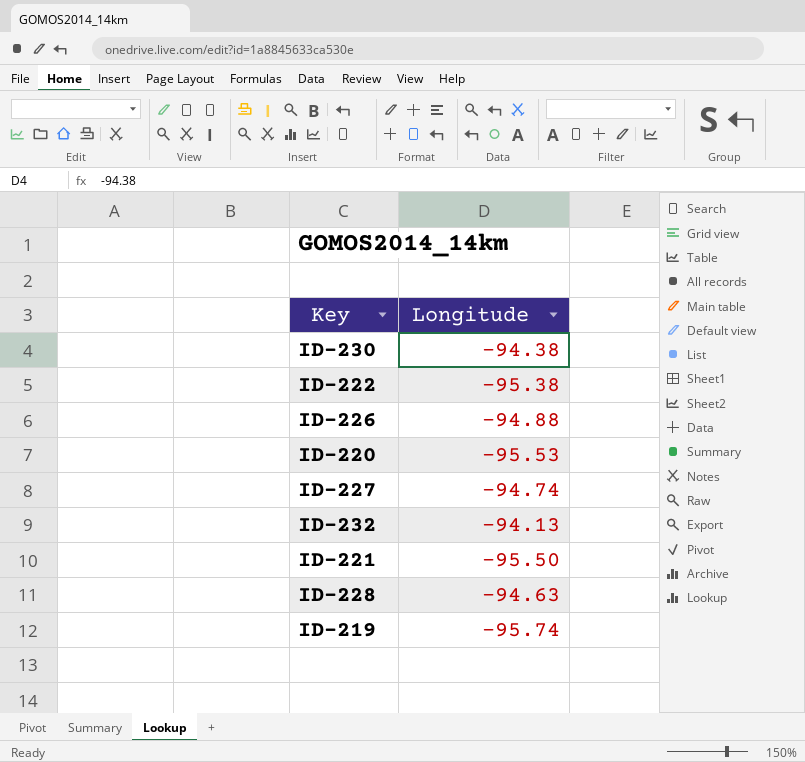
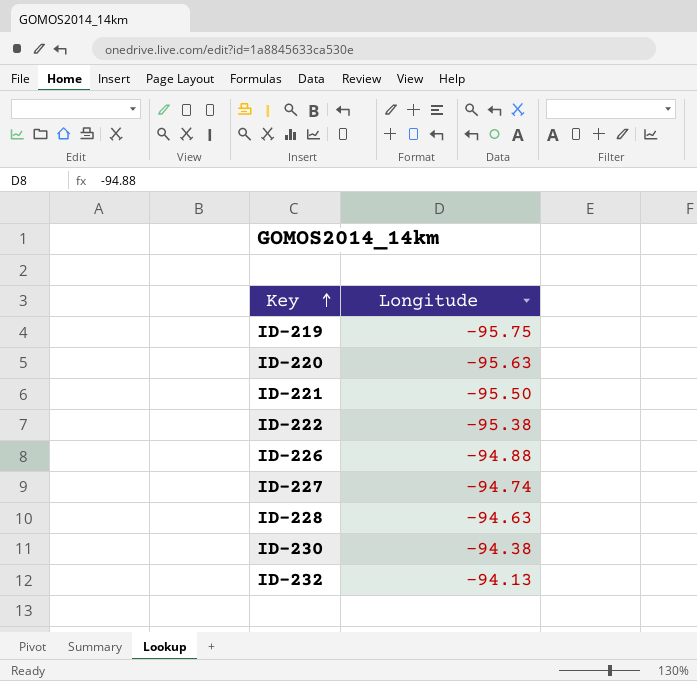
row order: none -> Key ascending
ID-219 | Longitude: -95.74 -> -95.75
ID-220 | Longitude: -95.53 -> -95.63

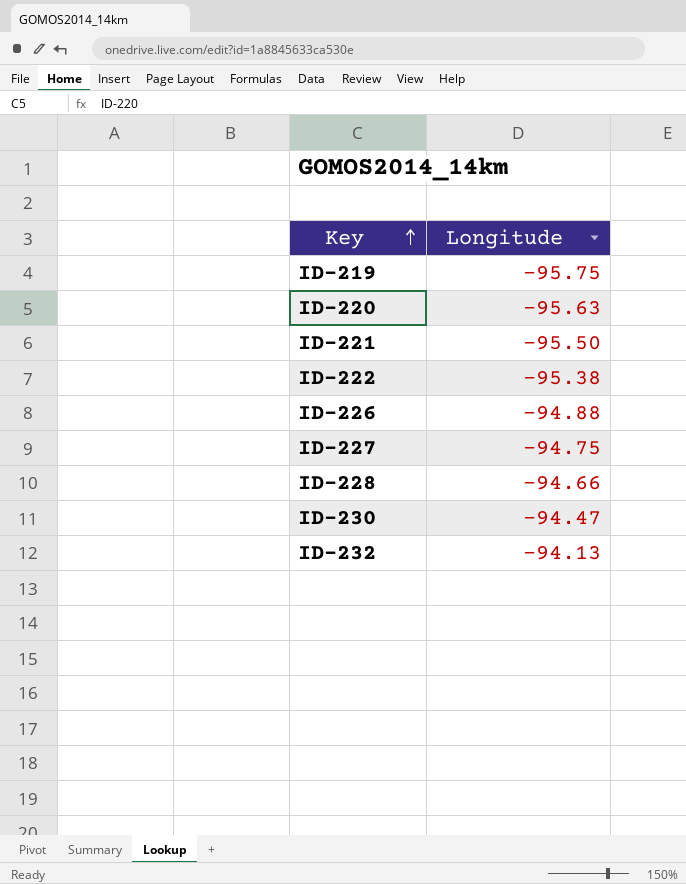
ID-227 | Longitude: -94.74 -> -94.75
ID-228 | Longitude: -94.63 -> -94.66
ID-230 | Longitude: -94.38 -> -94.47

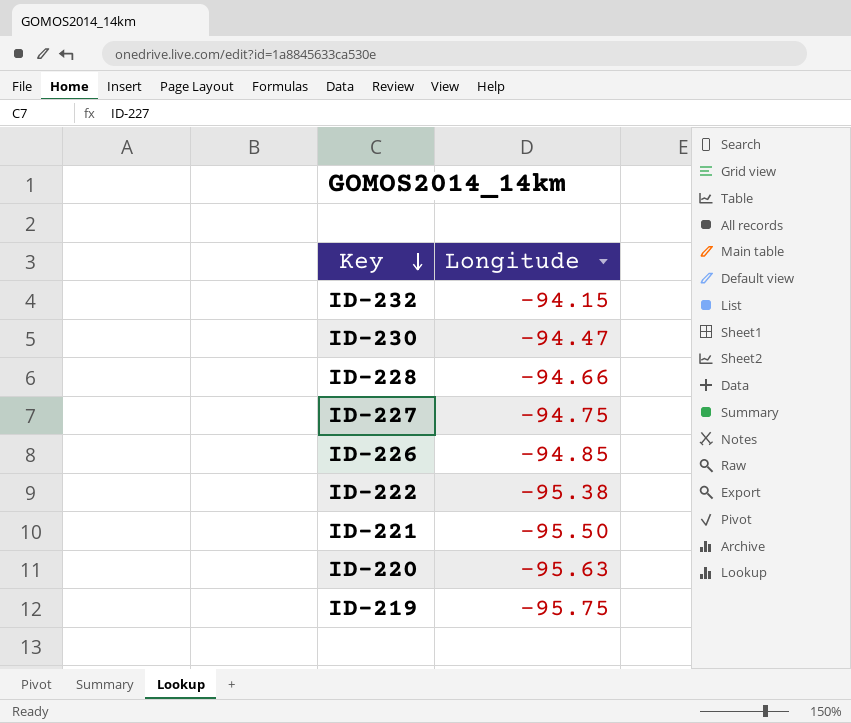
row order: Key ascending -> Key descending
ID-232 | Longitude: -94.13 -> -94.15
ID-226 | Longitude: -94.88 -> -94.85

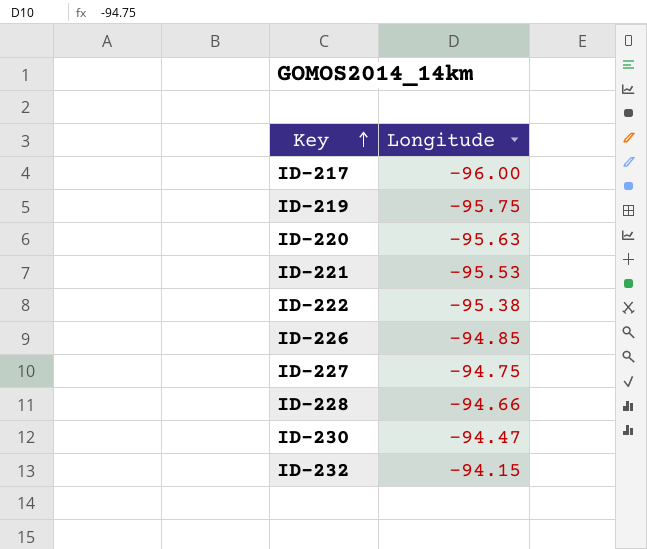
row order: Key descending -> Key ascending
row ID-217: none -> -96.00
ID-221 | Longitude: -95.50 -> -95.53

